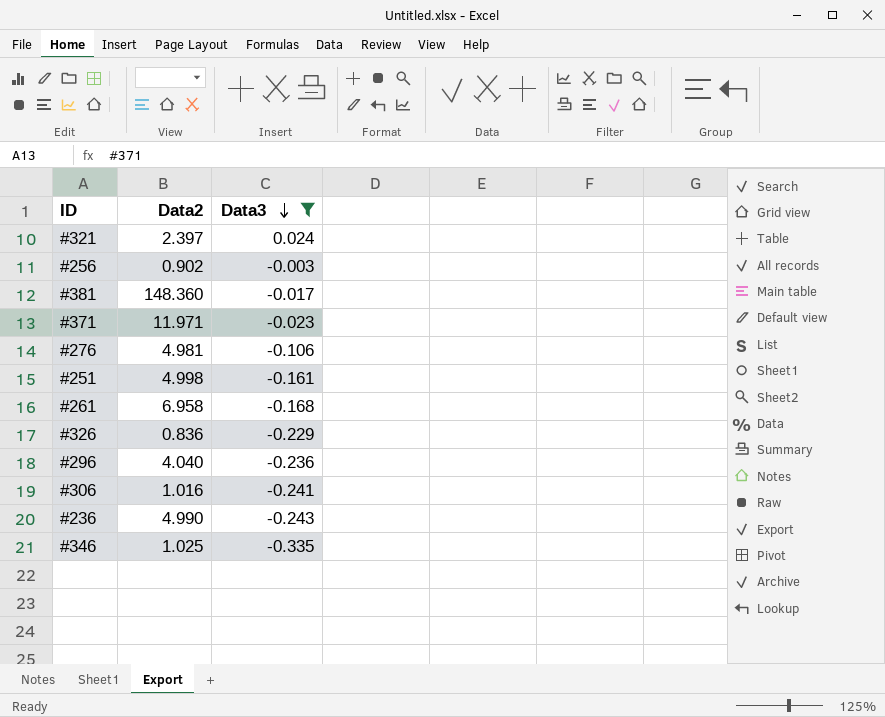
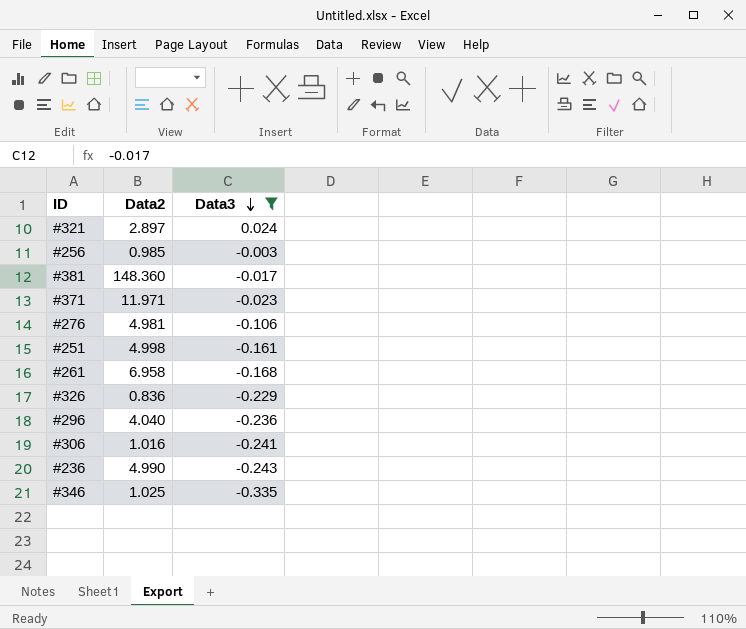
#321 | Data2: 2.397 -> 2.897
#256 | Data2: 0.902 -> 0.985

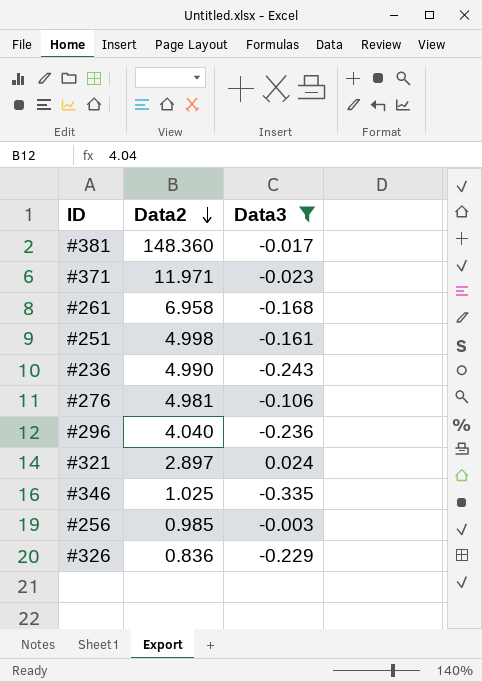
row order: Data3 descending -> Data2 descending
row #306: 1.016 | -0.241 -> none

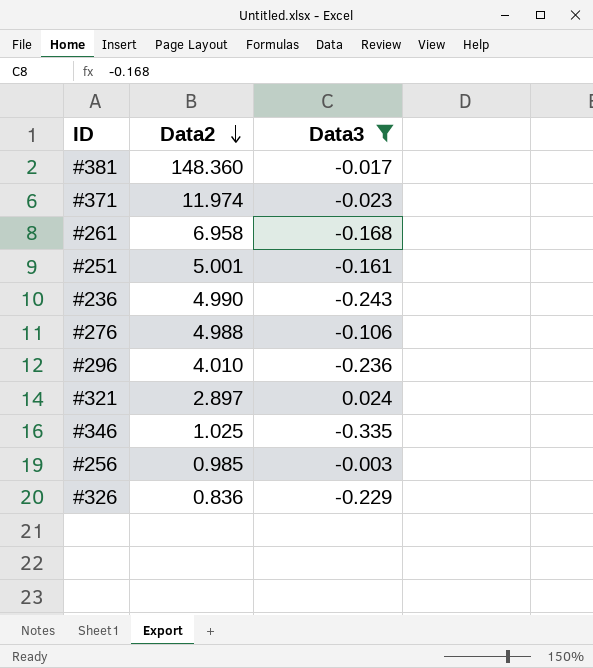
#371 | Data2: 11.971 -> 11.974
#251 | Data2: 4.998 -> 5.001
#276 | Data2: 4.981 -> 4.988
#296 | Data2: 4.040 -> 4.010

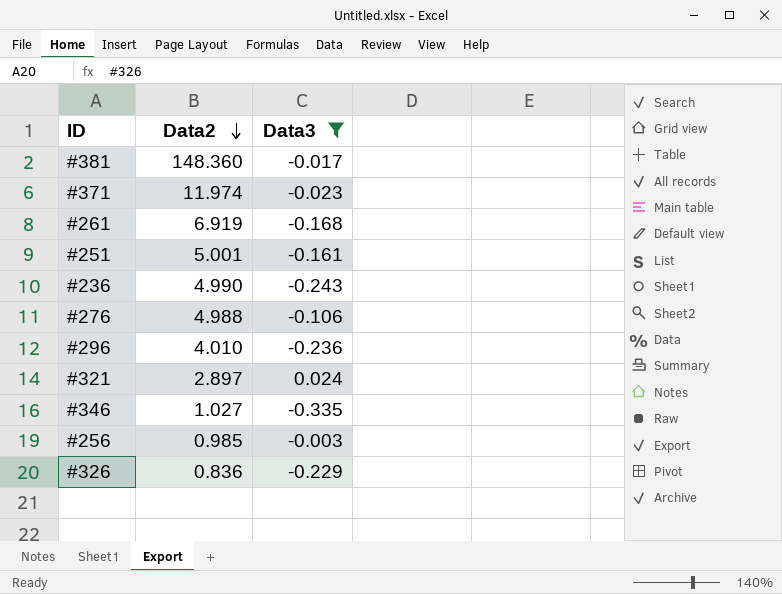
#261 | Data2: 6.958 -> 6.919
#346 | Data2: 1.025 -> 1.027

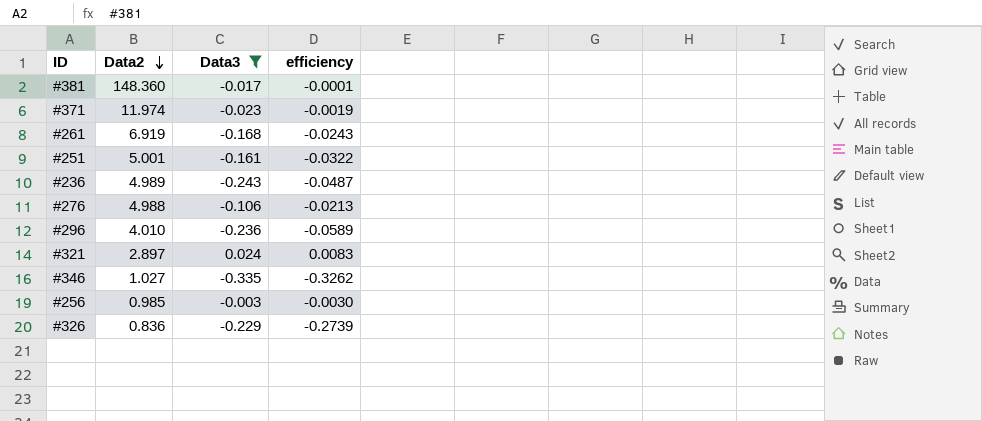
column efficiency | formula: none -> [Data3] / [Data2]
#236 | Data2: 4.990 -> 4.989

